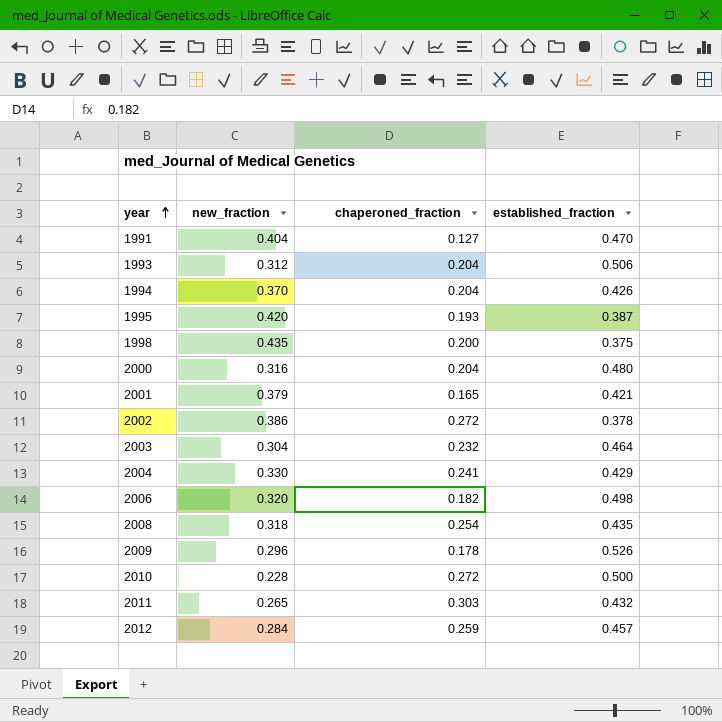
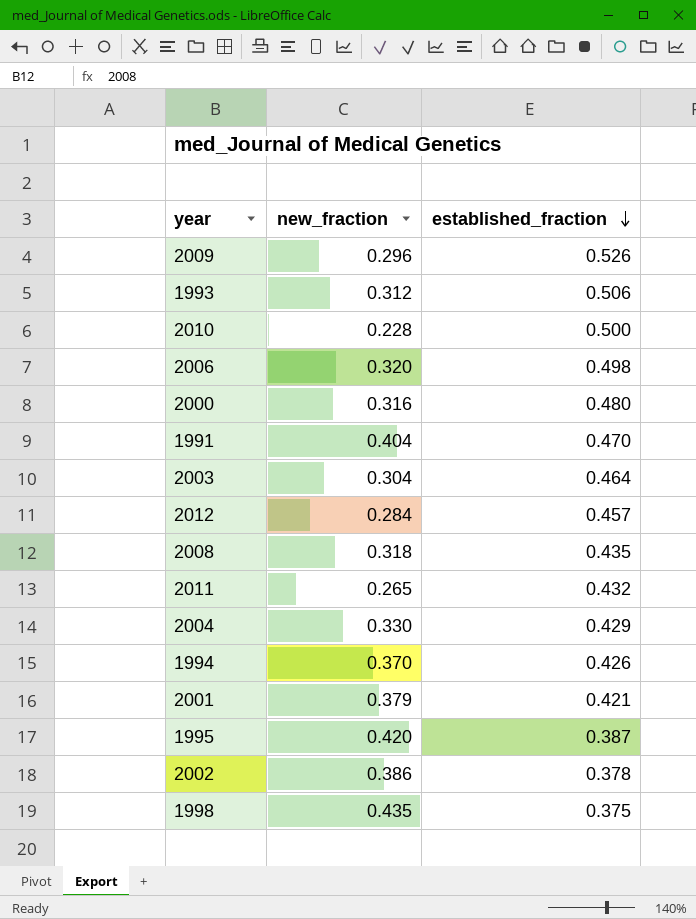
row order: year ascending -> established_fraction descending
column chaperoned_fraction | position: 3 -> none

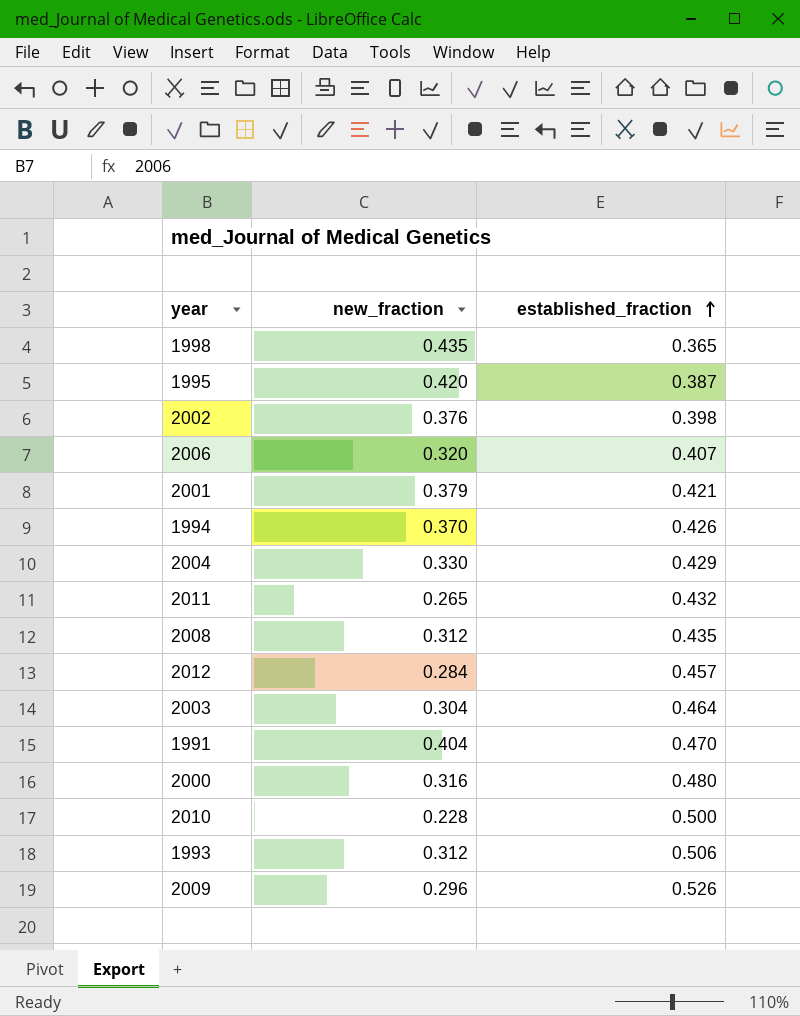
row order: established_fraction descending -> established_fraction ascending
1998 | established_fraction: 0.375 -> 0.365
2002 | new_fraction: 0.386 -> 0.376
2002 | established_fraction: 0.378 -> 0.398
2006 | established_fraction: 0.498 -> 0.407
2008 | new_fraction: 0.318 -> 0.312

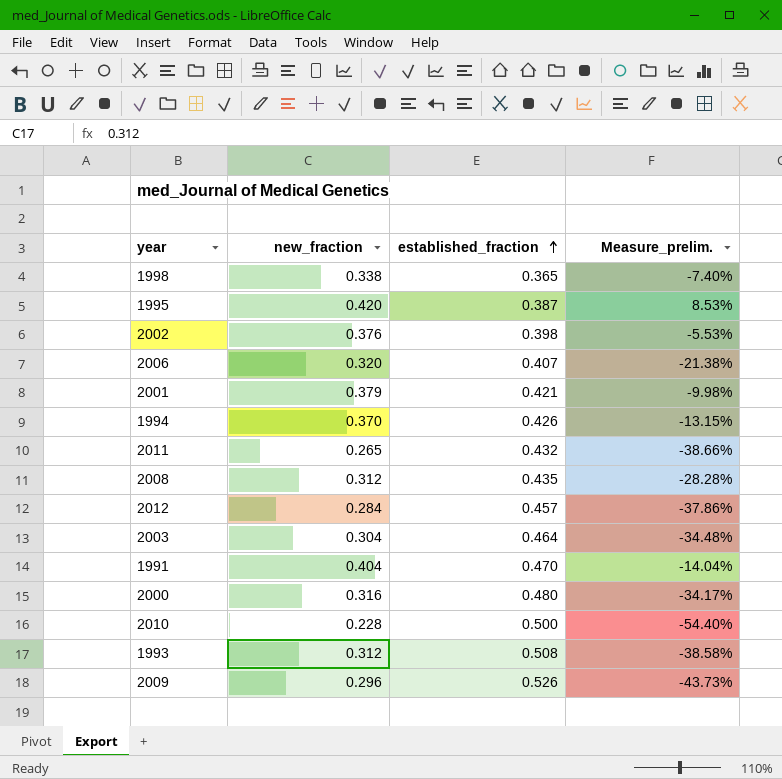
column Measure_prelim. | formula: none -> ([new_fraction] - [established_fraction]) / [established_fraction]
row 2004: 0.330 | 0.429 -> none
1998 | new_fraction: 0.435 -> 0.338
1993 | established_fraction: 0.506 -> 0.508

